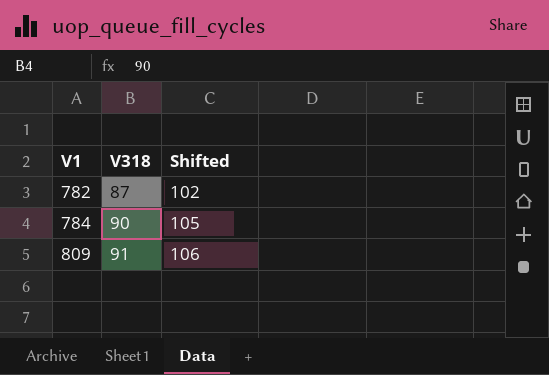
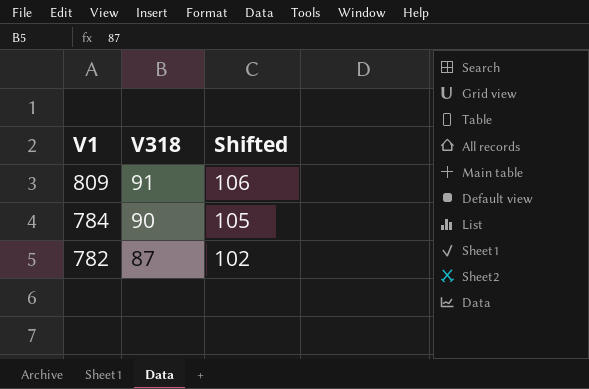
row order: V1 ascending -> V1 descending

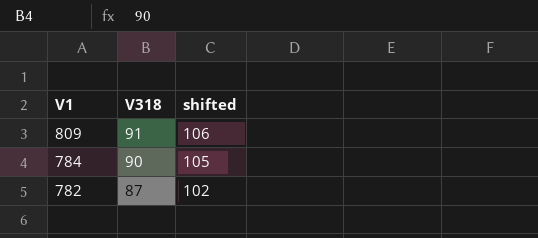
column name: Shifted -> shifted

